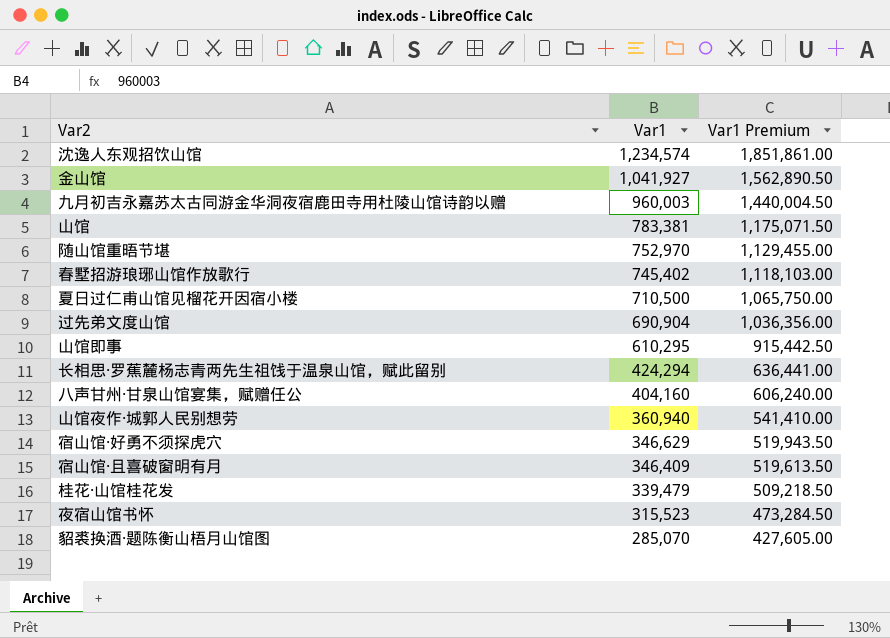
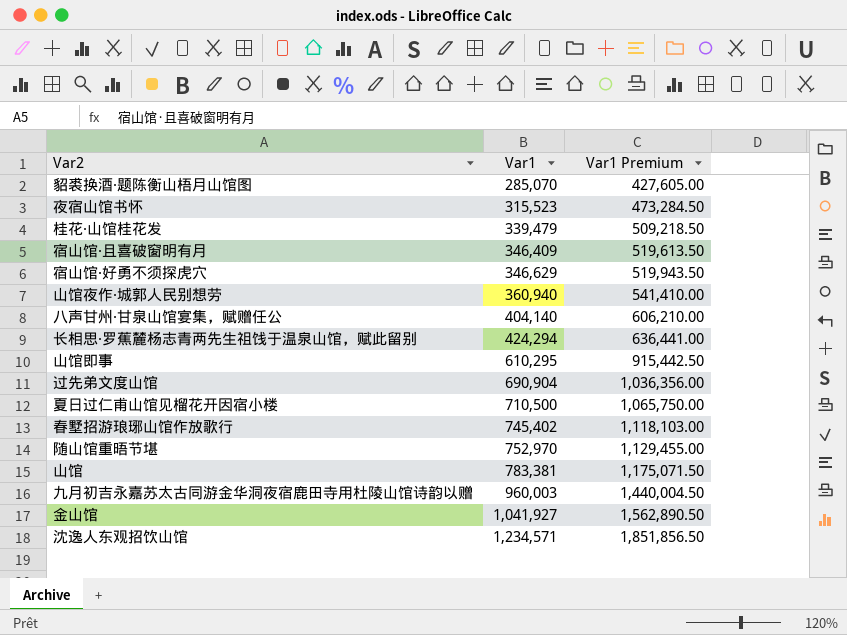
row order: Var1 descending -> Var1 ascending
八声甘州·甘泉山馆宴集，赋赠任公 | Var1: 404,160 -> 404,140
八声甘州·甘泉山馆宴集，赋赠任公 | Var1 Premium: 606,240.00 -> 606,210.00
沈逸人东观招饮山馆 | Var1: 1,234,574 -> 1,234,571
沈逸人东观招饮山馆 | Var1 Premium: 1,851,861.00 -> 1,851,856.50

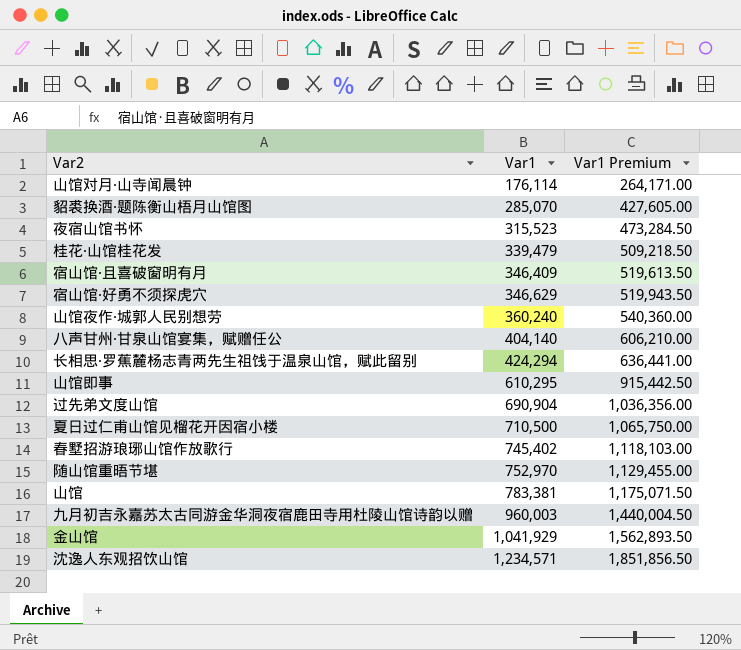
row 山馆对月·山寺闻晨钟: none -> 176,114 | 264,171.00
山馆夜作·城郭人民别想劳 | Var1: 360,940 -> 360,240
山馆夜作·城郭人民别想劳 | Var1 Premium: 541,410.00 -> 540,360.00
金山馆 | Var1: 1,041,927 -> 1,041,929
金山馆 | Var1 Premium: 1,562,890.50 -> 1,562,893.50

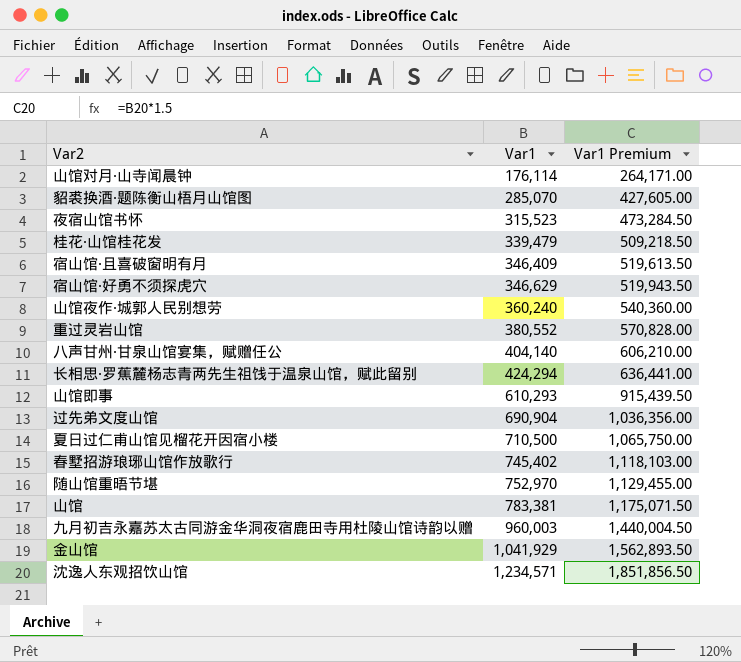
row 重过灵岩山馆: none -> 380,552 | 570,828.00
山馆即事 | Var1: 610,295 -> 610,293
山馆即事 | Var1 Premium: 915,442.50 -> 915,439.50

